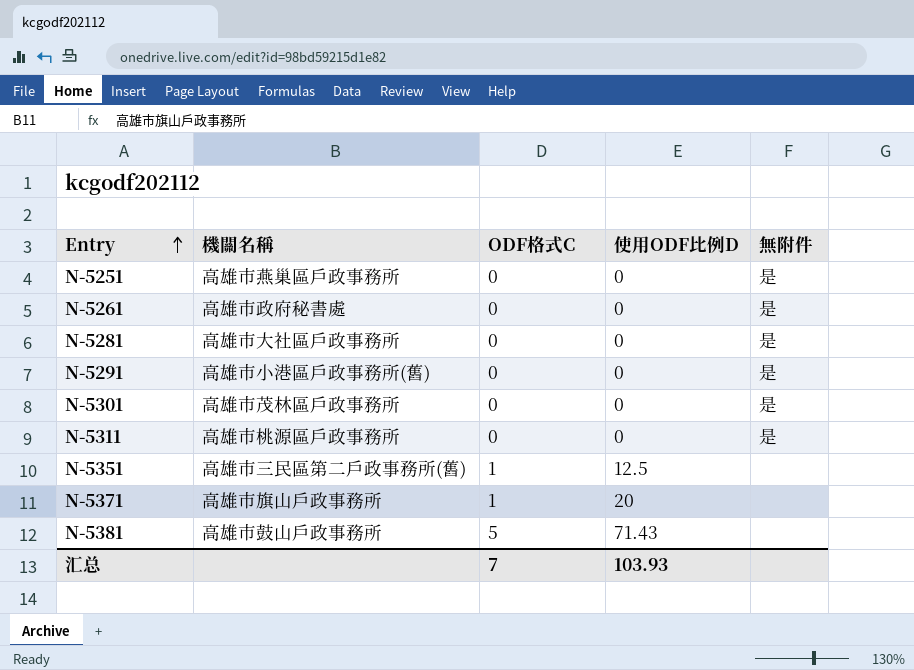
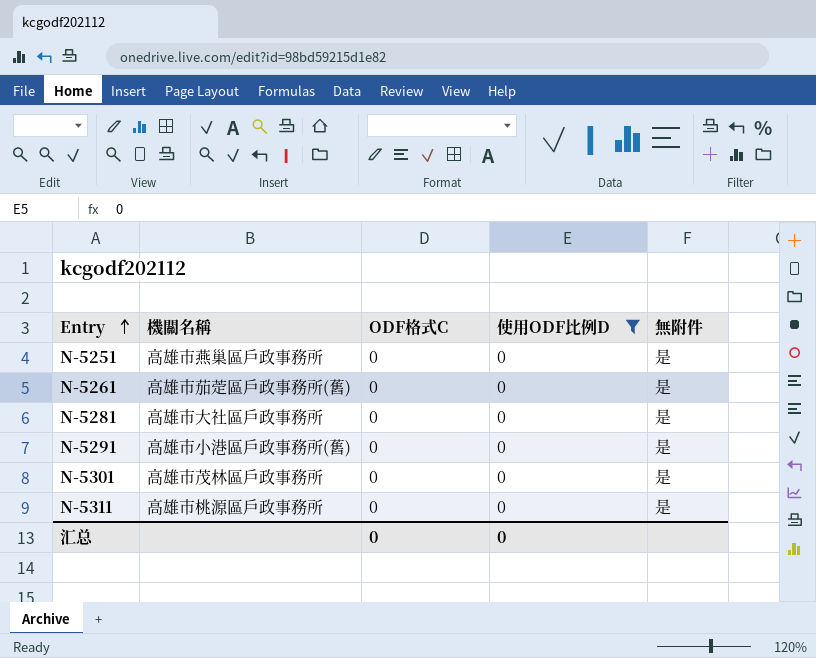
filter: none -> 使用ODF比例D = 0
N-5261 | 機關名稱: 高雄市政府秘書處 -> 高雄市茄萣區戶政事務所(舊)
汇总 | ODF格式C: 7 -> 0
汇总 | 使用ODF比例D: 103.93 -> 0

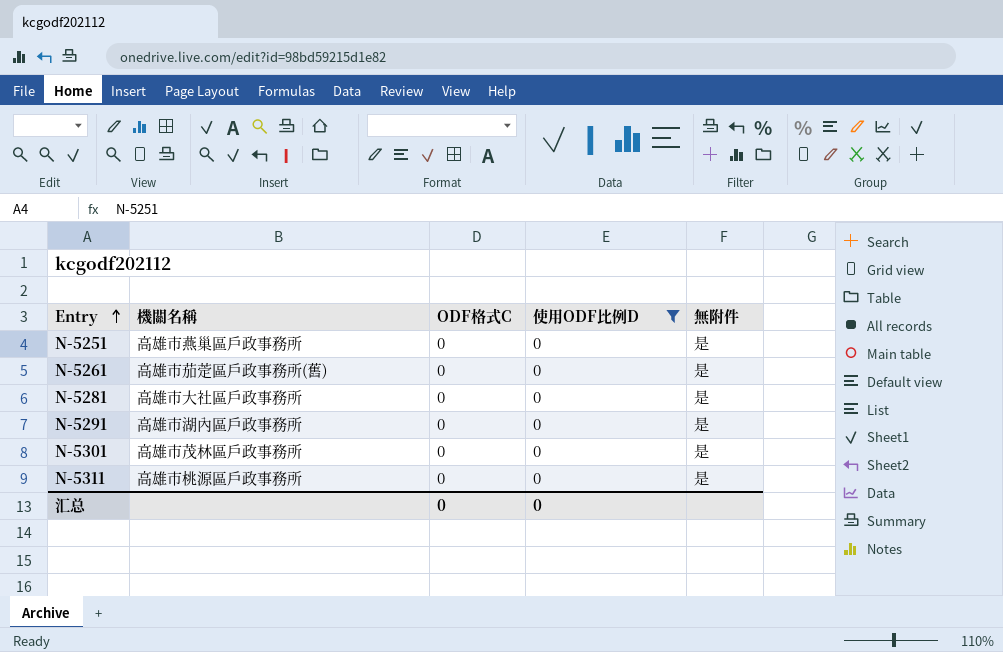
N-5291 | 機關名稱: 高雄市小港區戶政事務所(舊) -> 高雄市湖內區戶政事務所

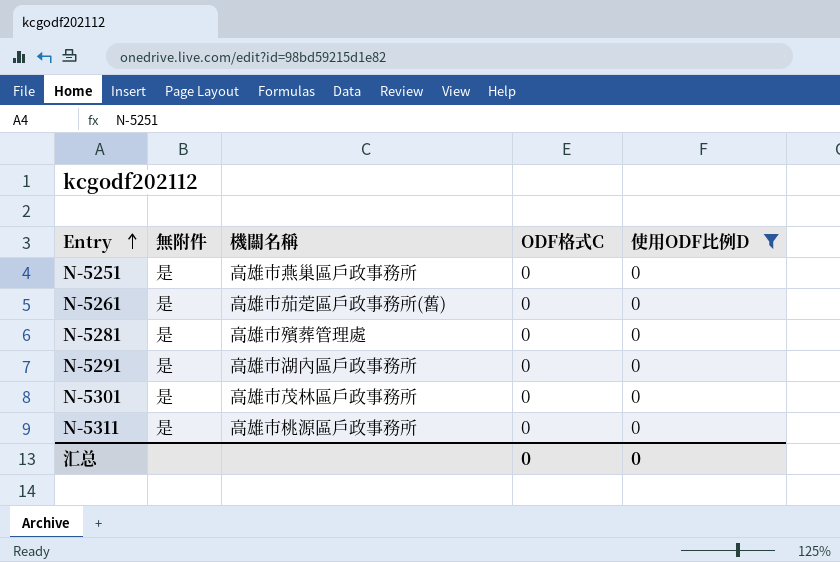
column 無附件 | position: 5 -> 2
N-5281 | 機關名稱: 高雄市大社區戶政事務所 -> 高雄市殯葬管理處

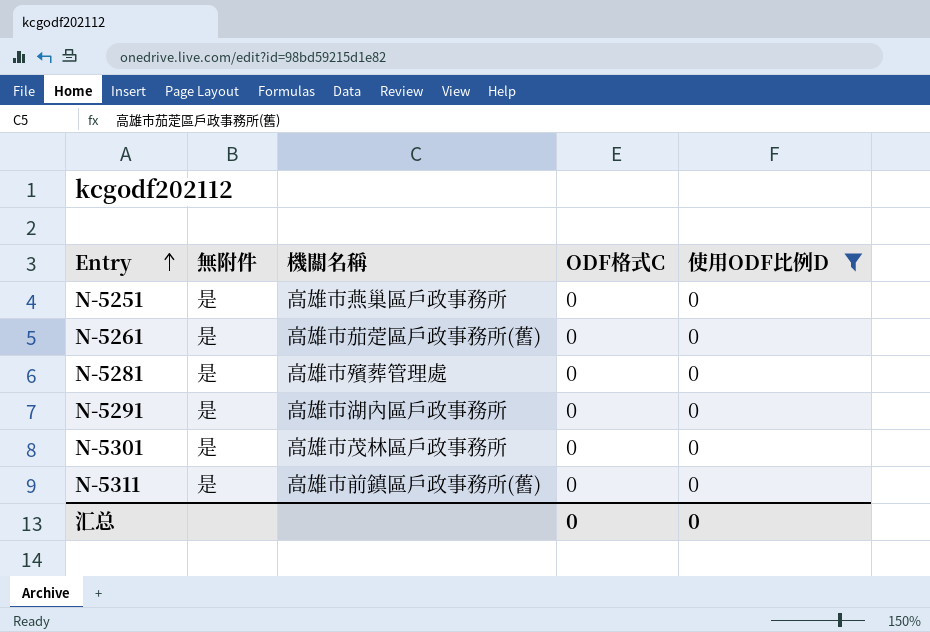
N-5311 | 機關名稱: 高雄市桃源區戶政事務所 -> 高雄市前鎮區戶政事務所(舊)

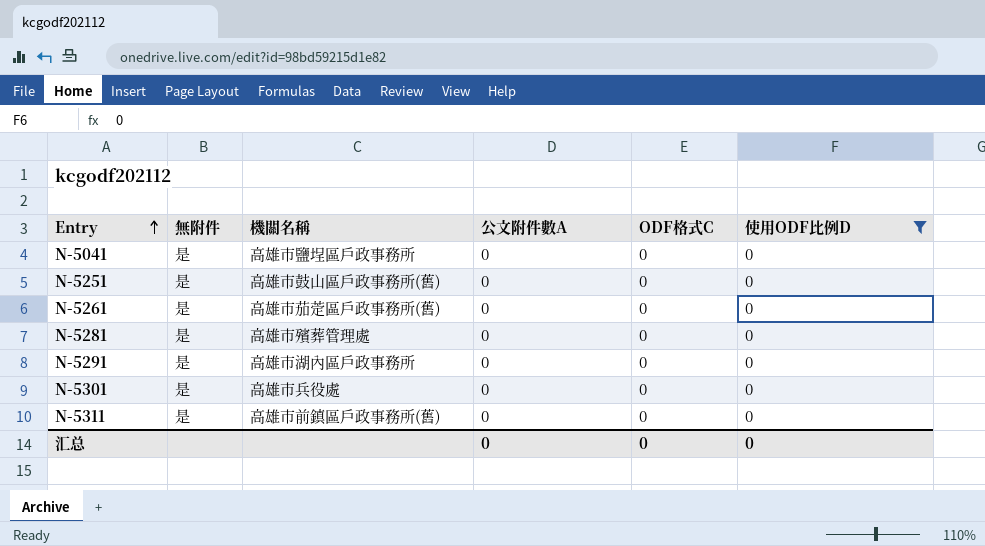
column 公文附件數A | position: none -> 4
row N-5041: none -> 是 | 高雄市鹽埕區戶政事務所 | 0 | 0 | 0
N-5251 | 機關名稱: 高雄市燕巢區戶政事務所 -> 高雄市鼓山區戶政事務所(舊)
N-5301 | 機關名稱: 高雄市茂林區戶政事務所 -> 高雄市兵役處

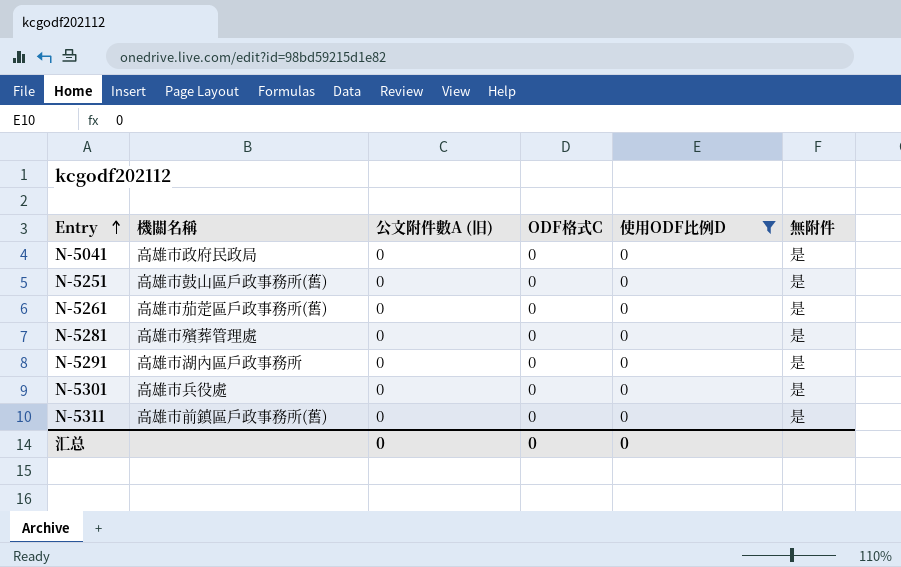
column name: 公文附件數A -> 公文附件數A (旧)
column 無附件 | position: 2 -> 6
N-5041 | 機關名稱: 高雄市鹽埕區戶政事務所 -> 高雄市政府民政局

